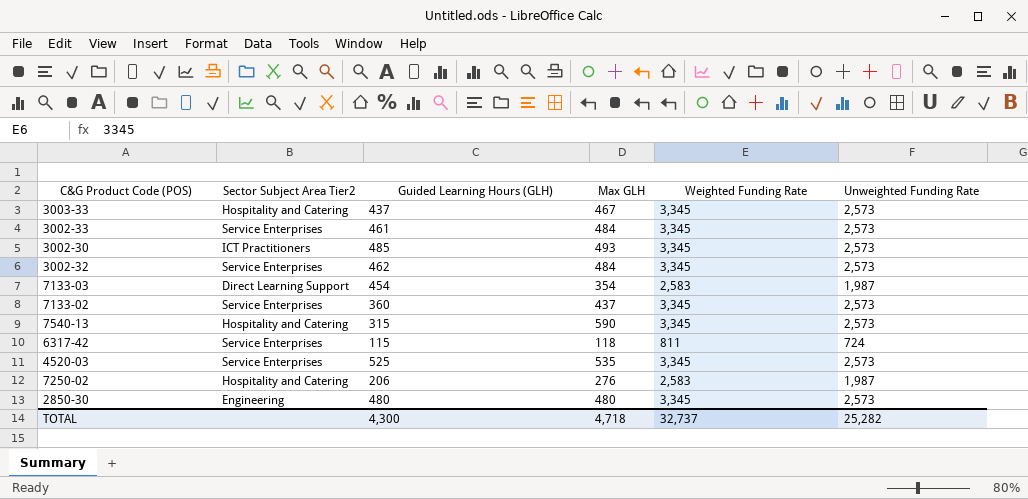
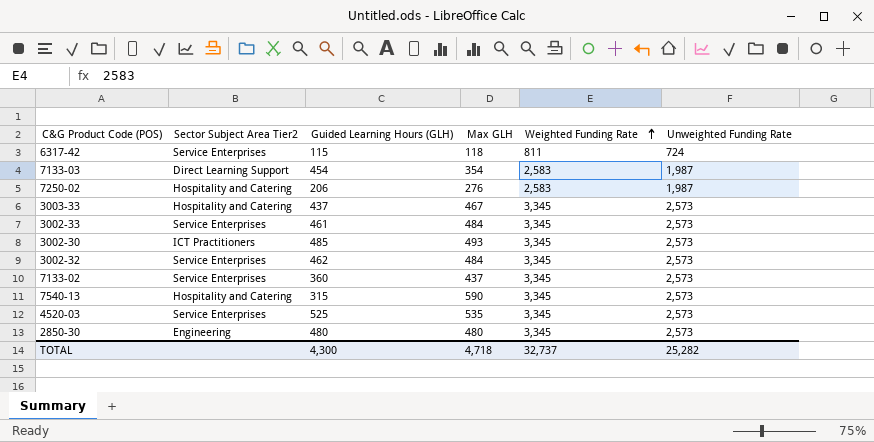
row order: none -> Weighted Funding Rate ascending

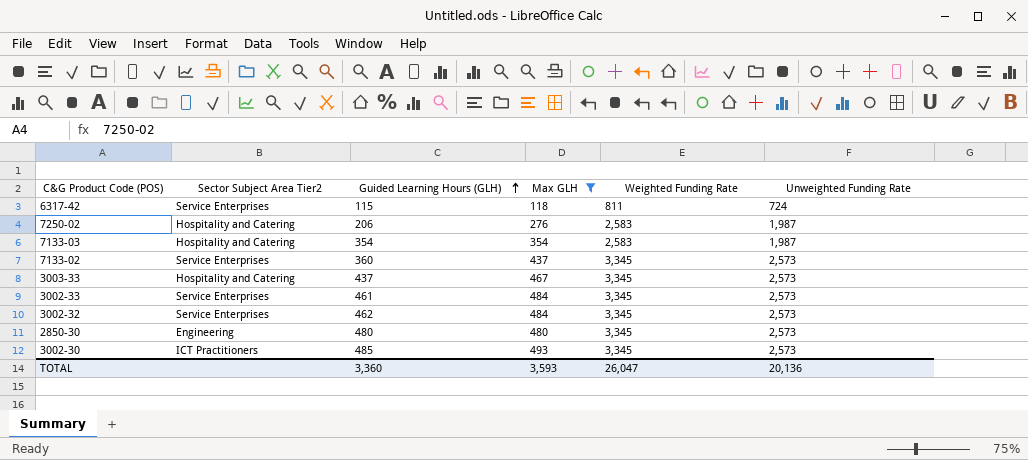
filter: none -> Max GLH <= 493
row order: Weighted Funding Rate ascending -> Guided Learning Hours (GLH) ascending
7133-03 | Sector Subject Area Tier2: Direct Learning Support -> Hospitality and Catering
7133-03 | Guided Learning Hours (GLH): 454 -> 354
TOTAL | Guided Learning Hours (GLH): 4,300 -> 3,360
TOTAL | Max GLH: 4,718 -> 3,593
TOTAL | Weighted Funding Rate: 32,737 -> 26,047
TOTAL | Unweighted Funding Rate: 25,282 -> 20,136

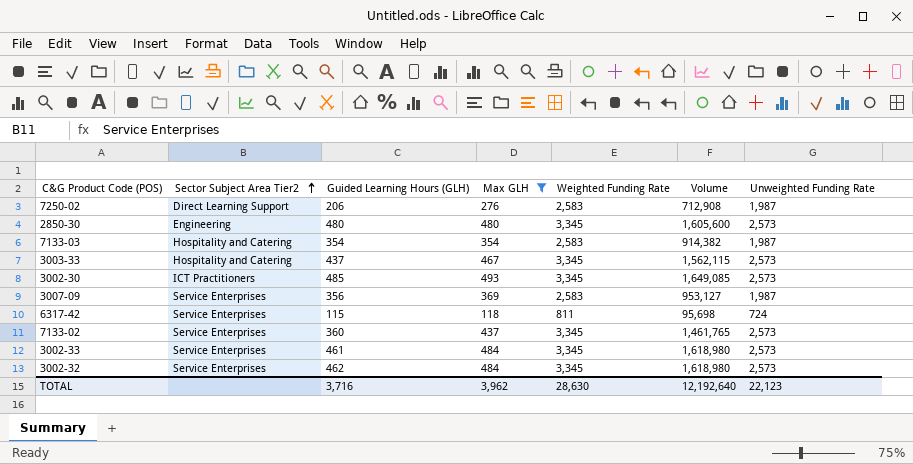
row order: Guided Learning Hours (GLH) ascending -> Sector Subject Area Tier2 ascending
column Volume | formula: none -> [Max GLH] * [Weighted Funding Rate]
7250-02 | Sector Subject Area Tier2: Hospitality and Catering -> Direct Learning Support
row 3007-09: none -> Service Enterprises | 356 | 369 | 2,583 | 953,127 | 1,987
TOTAL | Guided Learning Hours (GLH): 3,360 -> 3,716
TOTAL | Max GLH: 3,593 -> 3,962
TOTAL | Weighted Funding Rate: 26,047 -> 28,630
TOTAL | Unweighted Funding Rate: 20,136 -> 22,123

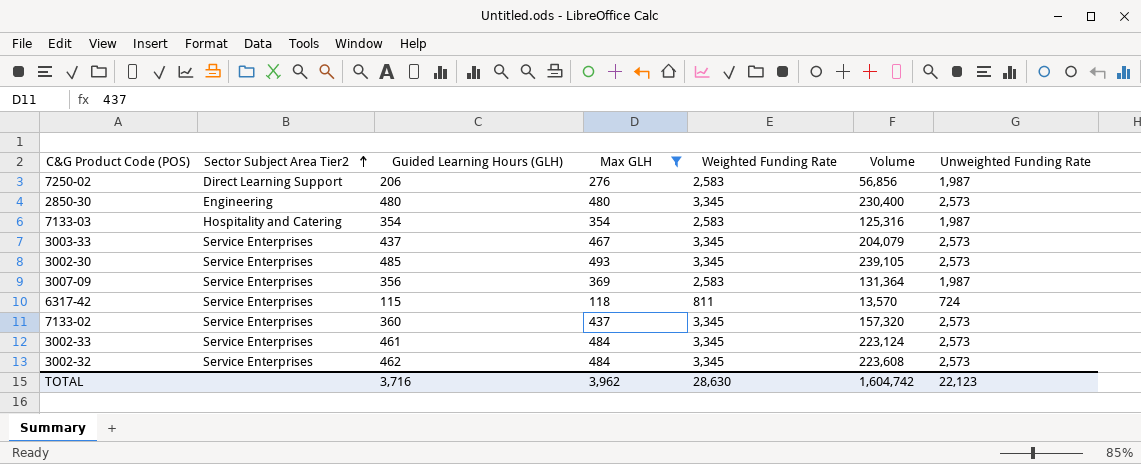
column Volume | formula: [Max GLH] * [Weighted Funding Rate] -> [Guided Learning Hours (GLH)] * [Max GLH]
3003-33 | Sector Subject Area Tier2: Hospitality and Catering -> Service Enterprises
3002-30 | Sector Subject Area Tier2: ICT Practitioners -> Service Enterprises
TOTAL | Volume: 12,192,640 -> 1,604,742

